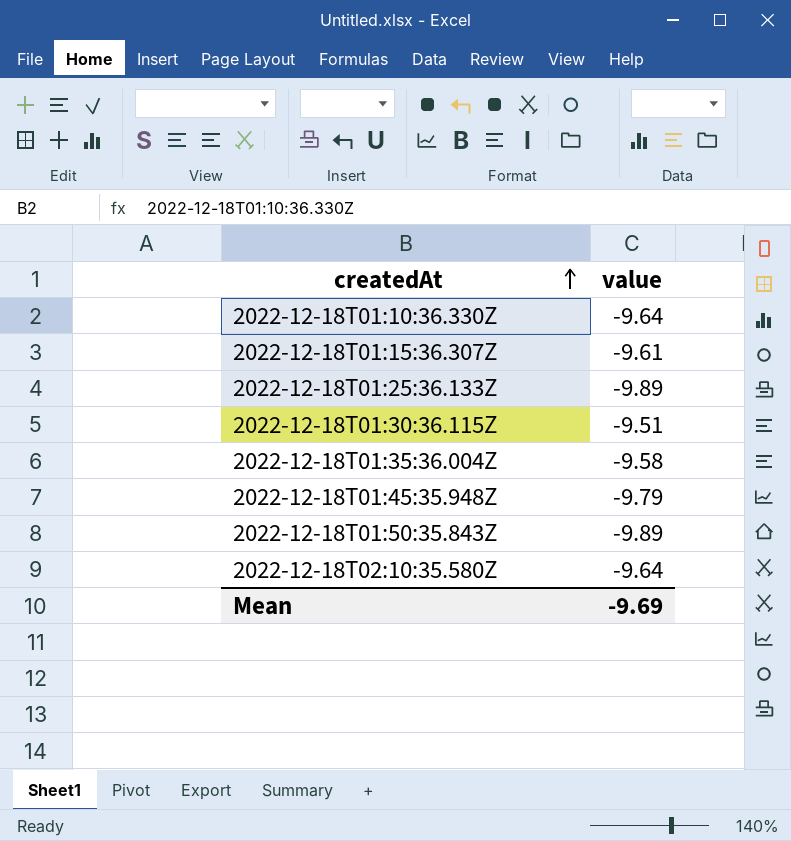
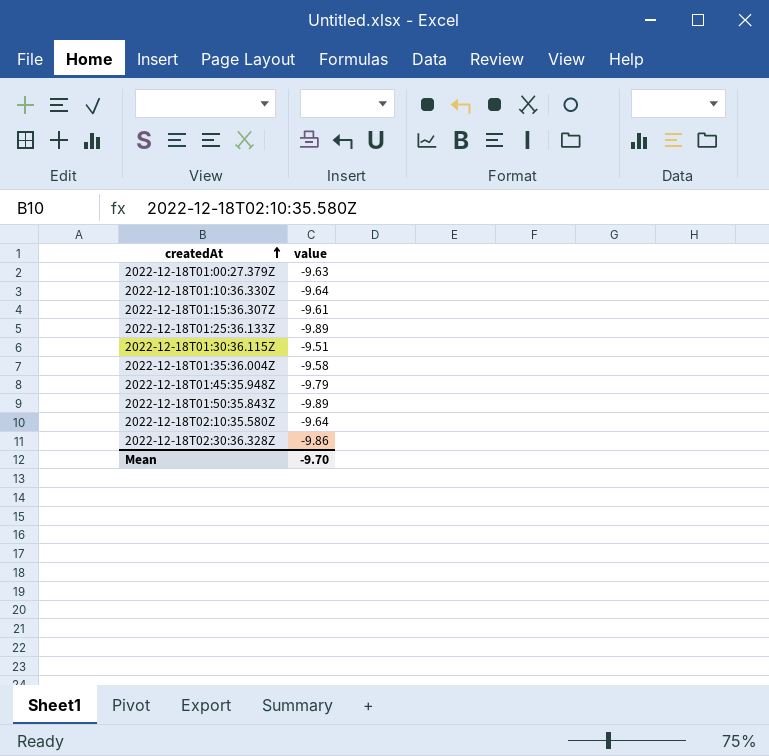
row 2022-12-18T01:00:27.379Z: none -> -9.63
row 2022-12-18T02:30:36.328Z: none -> -9.86
Mean | value: -9.69 -> -9.70

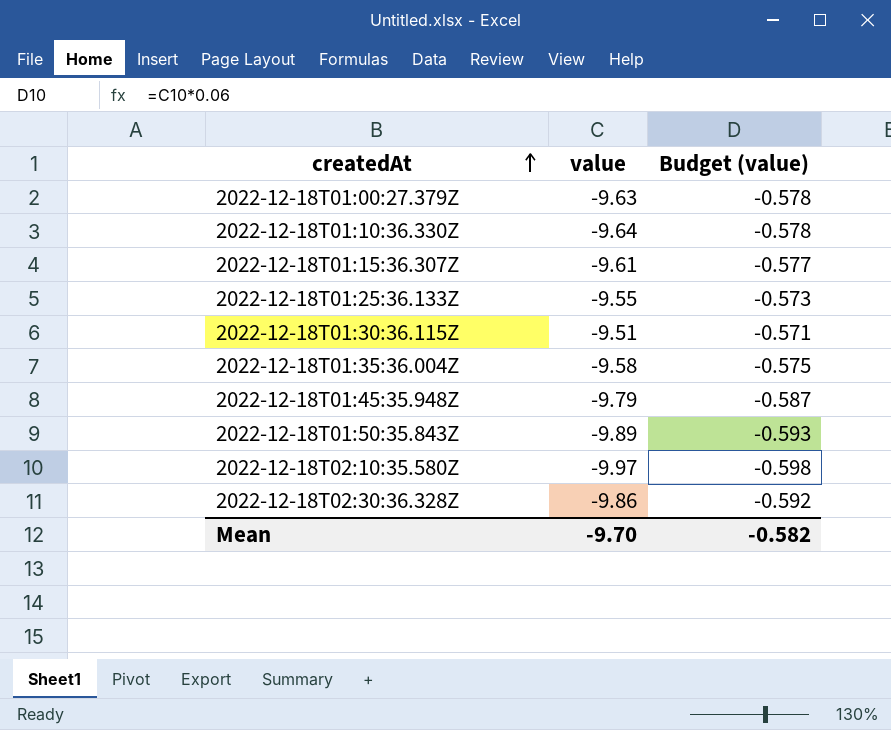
column Budget (value) | formula: none -> [value] * 0.06
2022-12-18T01:25:36.133Z | value: -9.89 -> -9.55
2022-12-18T02:10:35.580Z | value: -9.64 -> -9.97

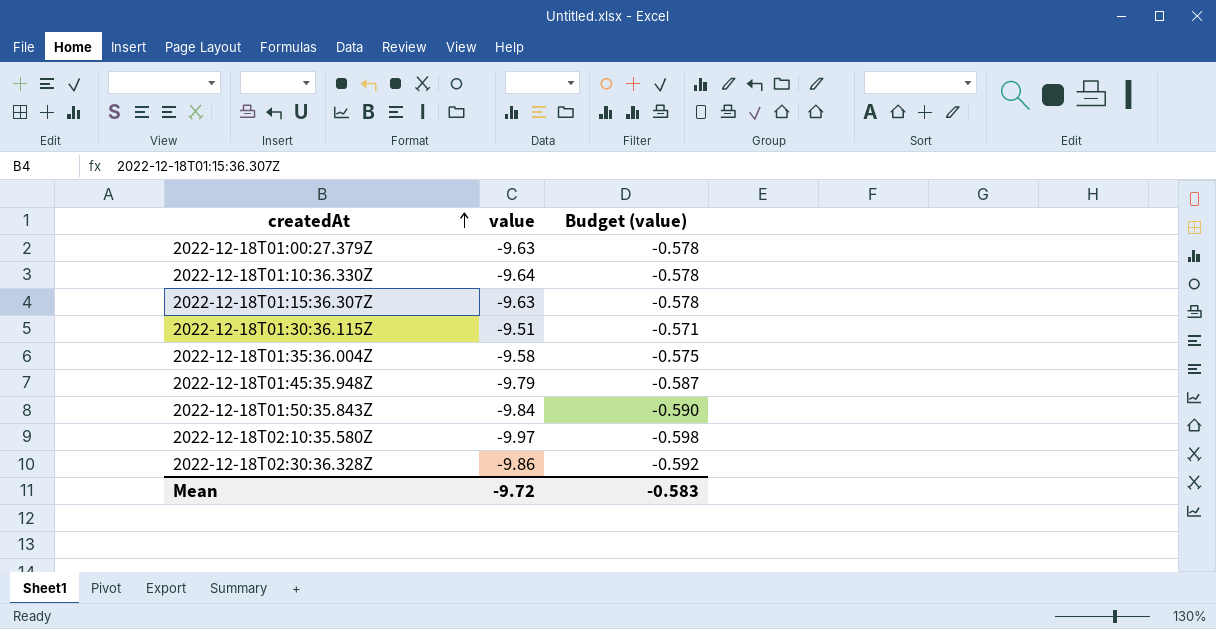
row 2022-12-18T01:25:36.133Z: -9.55 | -0.573 -> none
2022-12-18T01:15:36.307Z | value: -9.61 -> -9.63
2022-12-18T01:15:36.307Z | Budget (value): -0.577 -> -0.578
2022-12-18T01:50:35.843Z | value: -9.89 -> -9.84
2022-12-18T01:50:35.843Z | Budget (value): -0.593 -> -0.590
Mean | value: -9.70 -> -9.72
Mean | Budget (value): -0.582 -> -0.583

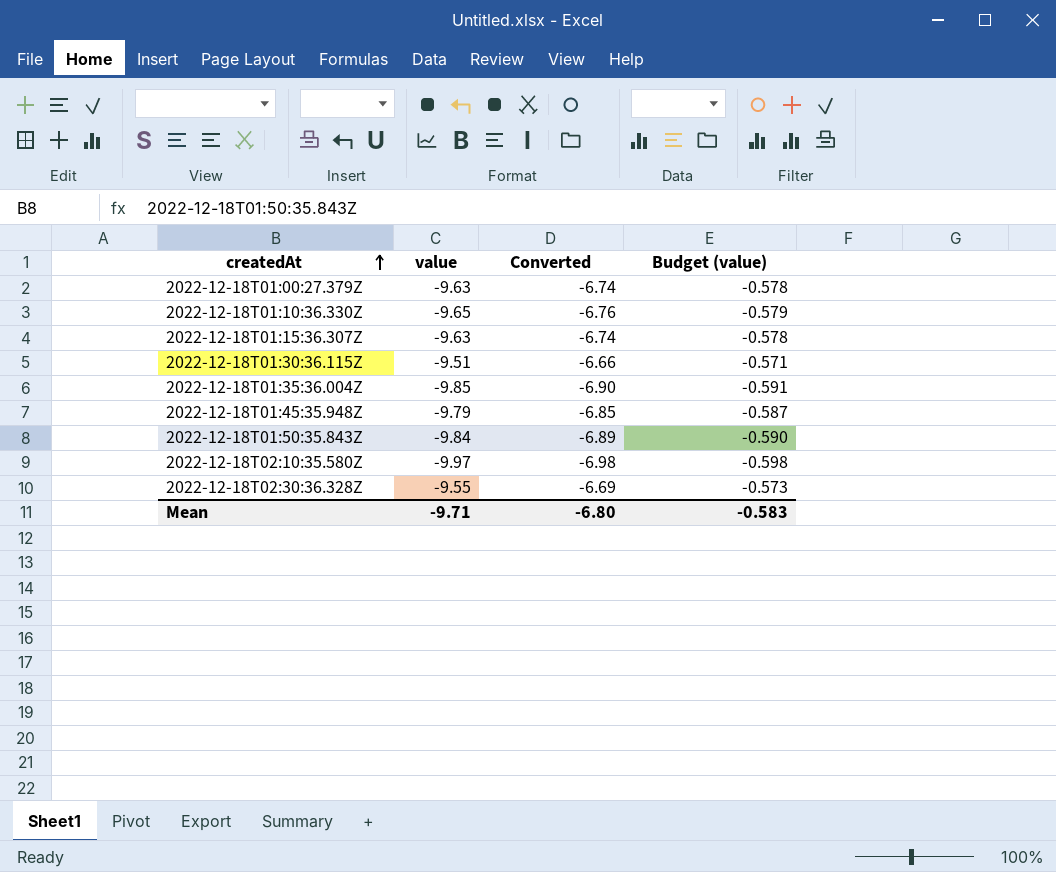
column Converted | formula: none -> [value] * 0.7
2022-12-18T01:10:36.330Z | value: -9.64 -> -9.65
2022-12-18T01:10:36.330Z | Budget (value): -0.578 -> -0.579
2022-12-18T01:35:36.004Z | value: -9.58 -> -9.85
2022-12-18T01:35:36.004Z | Budget (value): -0.575 -> -0.591
2022-12-18T02:30:36.328Z | value: -9.86 -> -9.55
2022-12-18T02:30:36.328Z | Budget (value): -0.592 -> -0.573
Mean | value: -9.72 -> -9.71

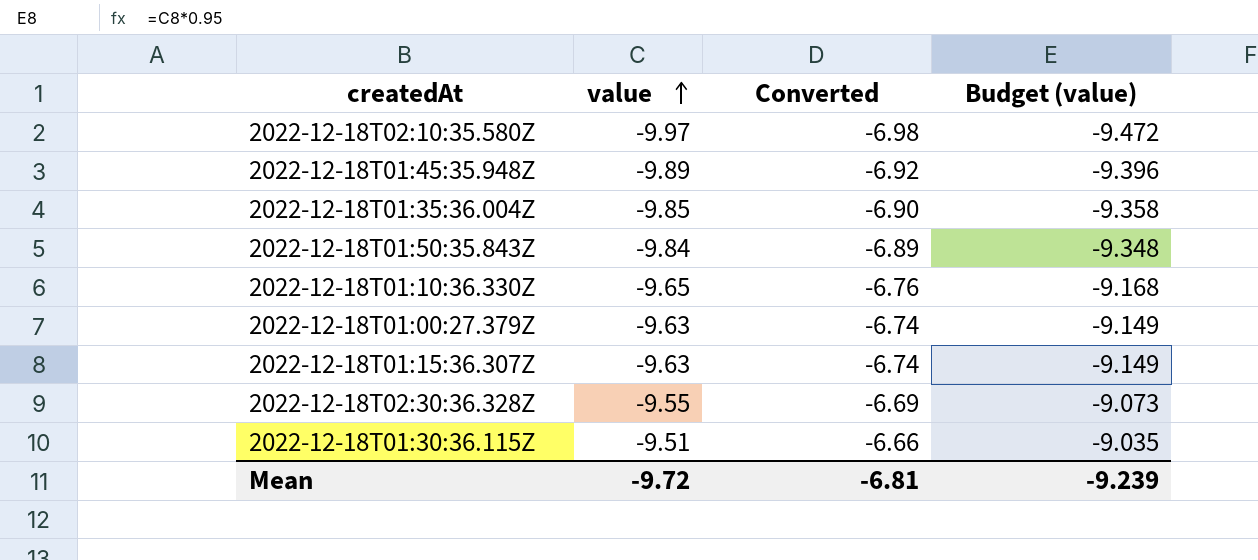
row order: createdAt ascending -> value ascending
column Budget (value) | formula: [value] * 0.06 -> [value] * 0.95
2022-12-18T01:45:35.948Z | value: -9.79 -> -9.89
2022-12-18T01:45:35.948Z | Converted: -6.85 -> -6.92
Mean | value: -9.71 -> -9.72
Mean | Converted: -6.80 -> -6.81
Mean | Budget (value): -0.583 -> -9.239

